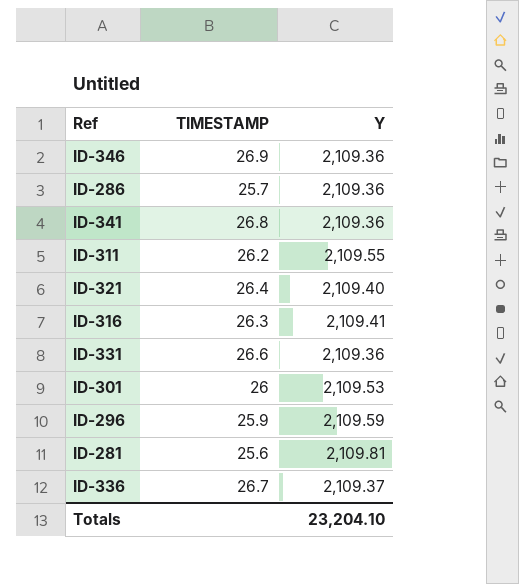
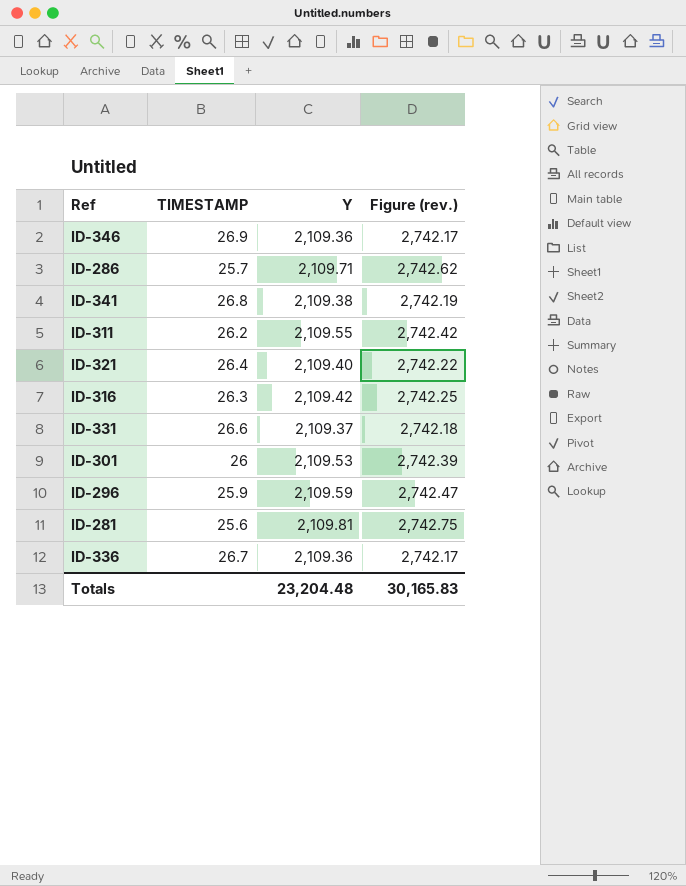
column Figure (rev.) | formula: none -> [Y] * 1.3
ID-286 | Y: 2,109.36 -> 2,109.71
ID-341 | Y: 2,109.36 -> 2,109.38
ID-316 | Y: 2,109.41 -> 2,109.42
ID-331 | Y: 2,109.36 -> 2,109.37
ID-336 | Y: 2,109.37 -> 2,109.36
Totals | Y: 23,204.10 -> 23,204.48

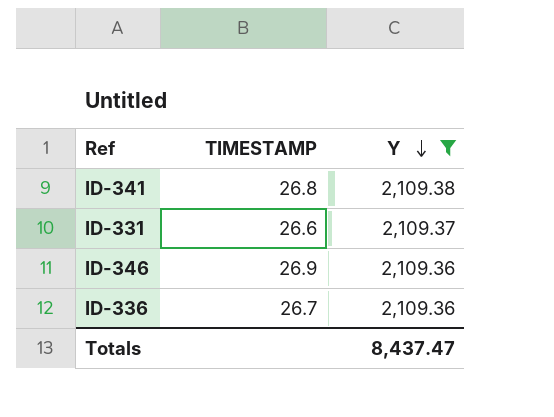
filter: none -> Y <= 2,109.38
row order: none -> Y descending
column Figure (rev.) | formula: [Y] * 1.3 -> none
Totals | Y: 23,204.48 -> 8,437.47

